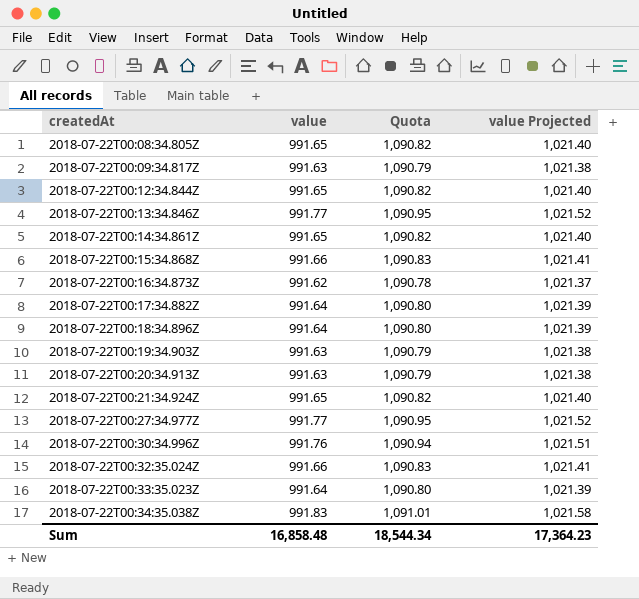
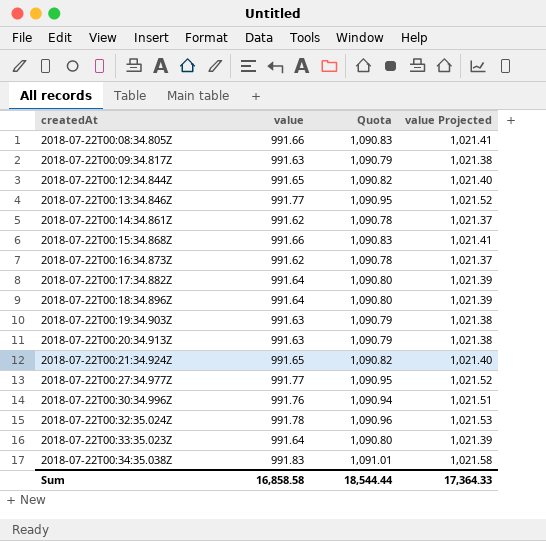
2018-07-22T00:08:34.805Z | value: 991.65 -> 991.66
2018-07-22T00:08:34.805Z | Quota: 1,090.82 -> 1,090.83
2018-07-22T00:08:34.805Z | value Projected: 1,021.40 -> 1,021.41
2018-07-22T00:14:34.861Z | value: 991.65 -> 991.62
2018-07-22T00:14:34.861Z | Quota: 1,090.82 -> 1,090.78
2018-07-22T00:14:34.861Z | value Projected: 1,021.40 -> 1,021.37
2018-07-22T00:32:35.024Z | value: 991.66 -> 991.78
2018-07-22T00:32:35.024Z | Quota: 1,090.83 -> 1,090.96
2018-07-22T00:32:35.024Z | value Projected: 1,021.41 -> 1,021.53
Sum | value: 16,858.48 -> 16,858.58
Sum | Quota: 18,544.34 -> 18,544.44
Sum | value Projected: 17,364.23 -> 17,364.33

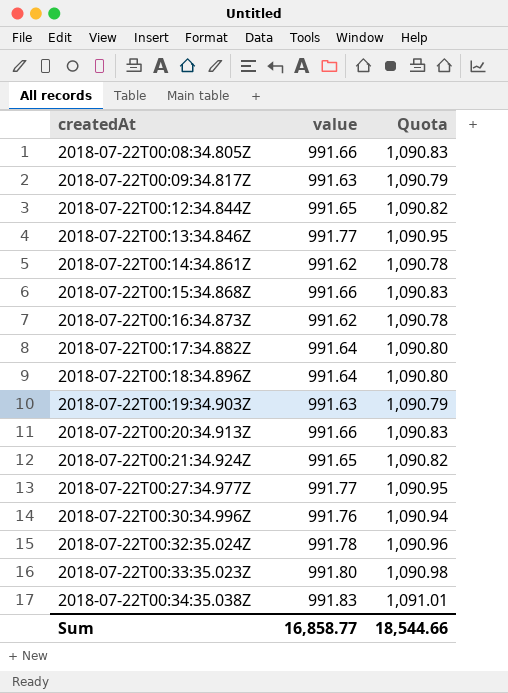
column value Projected | formula: [value] * 1.03 -> none
2018-07-22T00:20:34.913Z | value: 991.63 -> 991.66
2018-07-22T00:20:34.913Z | Quota: 1,090.79 -> 1,090.83
2018-07-22T00:33:35.023Z | value: 991.64 -> 991.80
2018-07-22T00:33:35.023Z | Quota: 1,090.80 -> 1,090.98
Sum | value: 16,858.58 -> 16,858.77
Sum | Quota: 18,544.44 -> 18,544.66

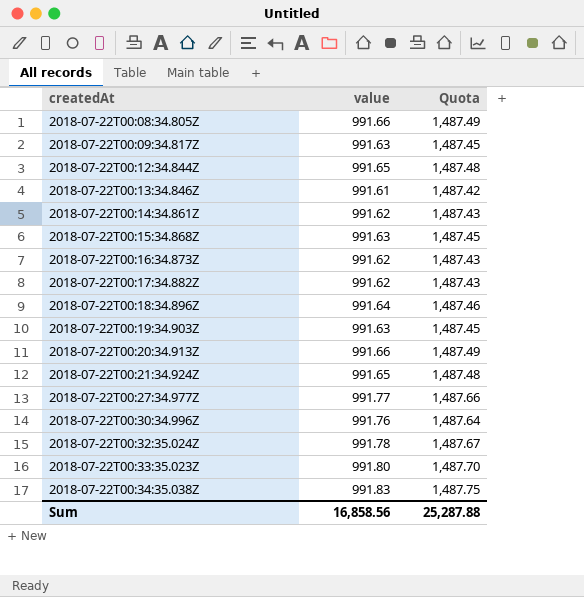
column Quota | formula: [value] * 1.1 -> [value] * 1.5
2018-07-22T00:13:34.846Z | value: 991.77 -> 991.61
2018-07-22T00:15:34.868Z | value: 991.66 -> 991.63
2018-07-22T00:17:34.882Z | value: 991.64 -> 991.62
Sum | value: 16,858.77 -> 16,858.56
Sum | Quota: 18,544.66 -> 25,287.88

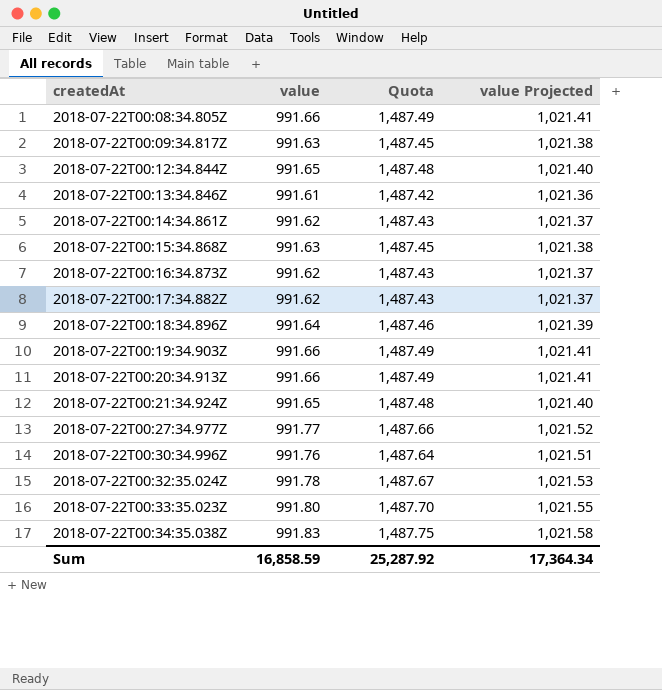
column value Projected | formula: none -> [value] * 1.03
2018-07-22T00:19:34.903Z | value: 991.63 -> 991.66
2018-07-22T00:19:34.903Z | Quota: 1,487.45 -> 1,487.49
Sum | value: 16,858.56 -> 16,858.59
Sum | Quota: 25,287.88 -> 25,287.92

